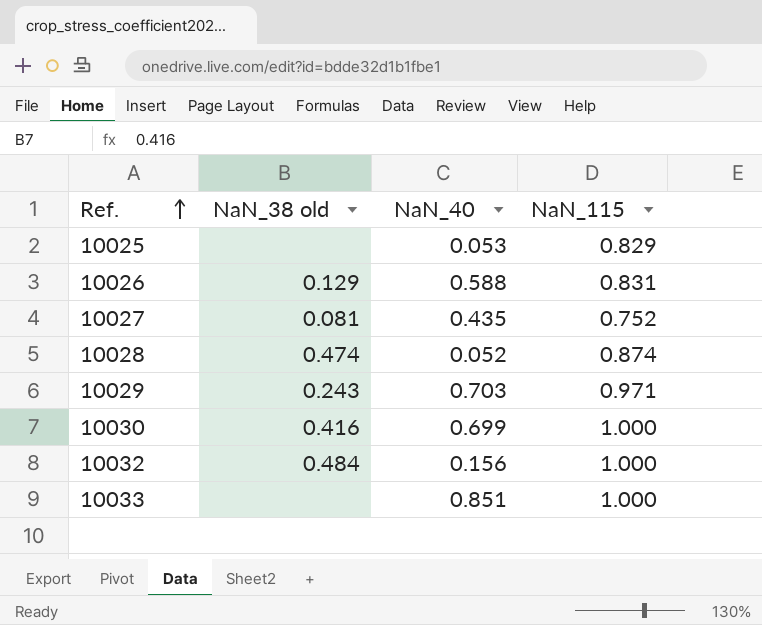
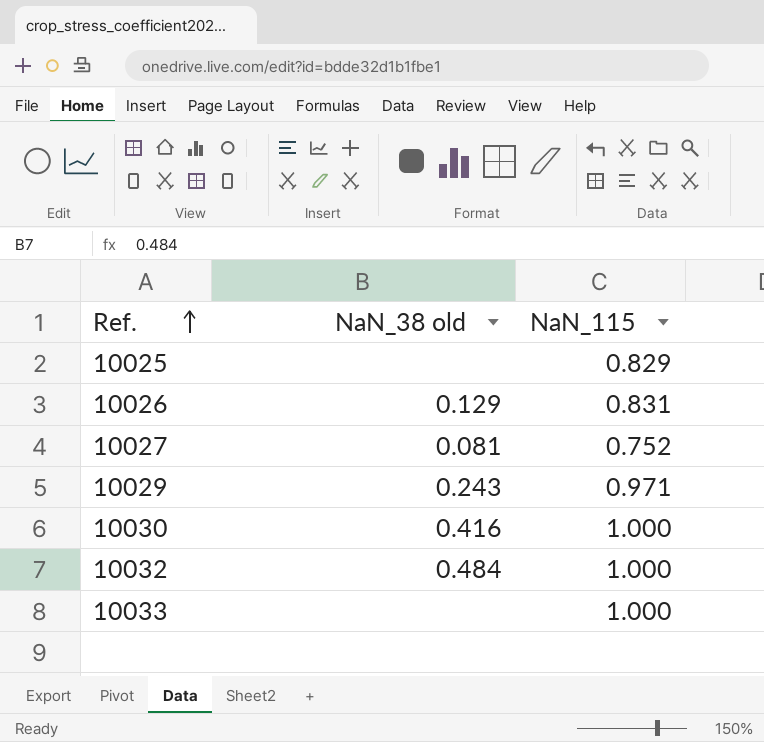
column NaN_40 | position: 3 -> none
row 10028: 0.474 | 0.052 | 0.874 -> none

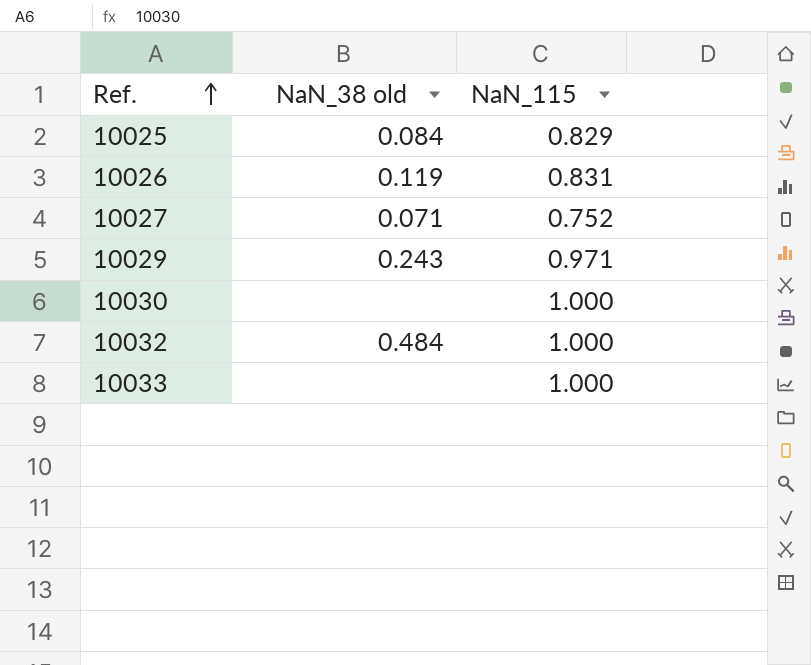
10025 | NaN_38 old: none -> 0.084
10026 | NaN_38 old: 0.129 -> 0.119
10027 | NaN_38 old: 0.081 -> 0.071
10030 | NaN_38 old: 0.416 -> none

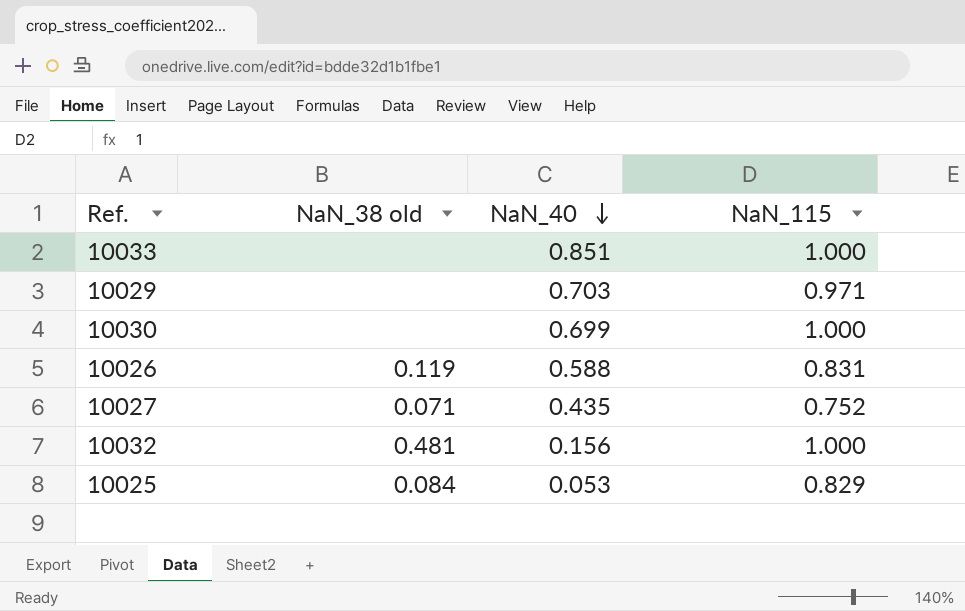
row order: Ref. ascending -> NaN_40 descending
column NaN_40 | position: none -> 3
10029 | NaN_38 old: 0.243 -> none
10032 | NaN_38 old: 0.484 -> 0.481

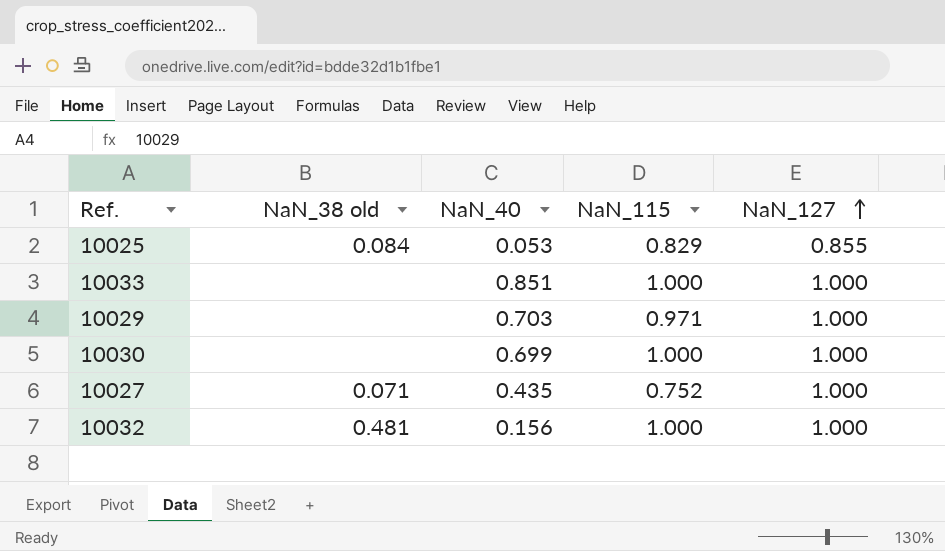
row order: NaN_40 descending -> NaN_127 ascending
column NaN_127 | position: none -> 5
row 10026: 0.119 | 0.588 | 0.831 -> none

